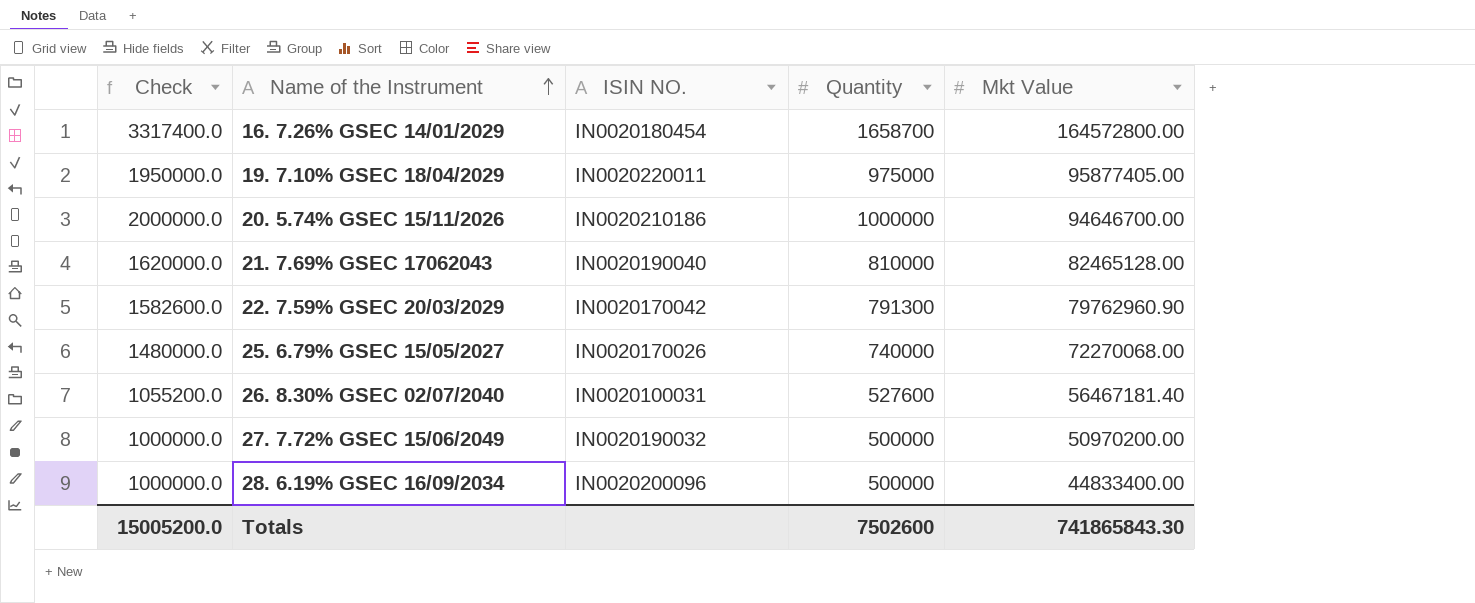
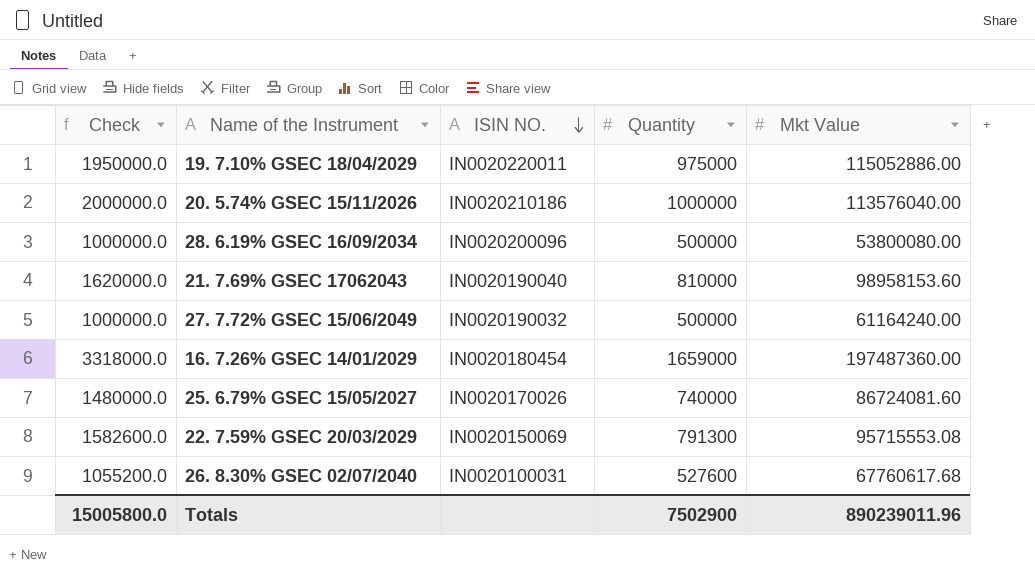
row order: Name of the Instrument ascending -> ISIN NO. descending
19. 7.10% GSEC 18/04/2029 | Mkt Value: 95877405.00 -> 115052886.00
20. 5.74% GSEC 15/11/2026 | Mkt Value: 94646700.00 -> 113576040.00
28. 6.19% GSEC 16/09/2034 | Mkt Value: 44833400.00 -> 53800080.00
21. 7.69% GSEC 17062043 | Mkt Value: 82465128.00 -> 98958153.60
27. 7.72% GSEC 15/06/2049 | Mkt Value: 50970200.00 -> 61164240.00
16. 7.26% GSEC 14/01/2029 | Check: 3317400.0 -> 3318000.0
16. 7.26% GSEC 14/01/2029 | Quantity: 1658700 -> 1659000
16. 7.26% GSEC 14/01/2029 | Mkt Value: 164572800.00 -> 197487360.00
25. 6.79% GSEC 15/05/2027 | Mkt Value: 72270068.00 -> 86724081.60
22. 7.59% GSEC 20/03/2029 | ISIN NO.: IN0020170042 -> IN0020150069
22. 7.59% GSEC 20/03/2029 | Mkt Value: 79762960.90 -> 95715553.08
26. 8.30% GSEC 02/07/2040 | Mkt Value: 56467181.40 -> 67760617.68
Totals | Check: 15005200.0 -> 15005800.0
Totals | Quantity: 7502600 -> 7502900
Totals | Mkt Value: 741865843.30 -> 890239011.96

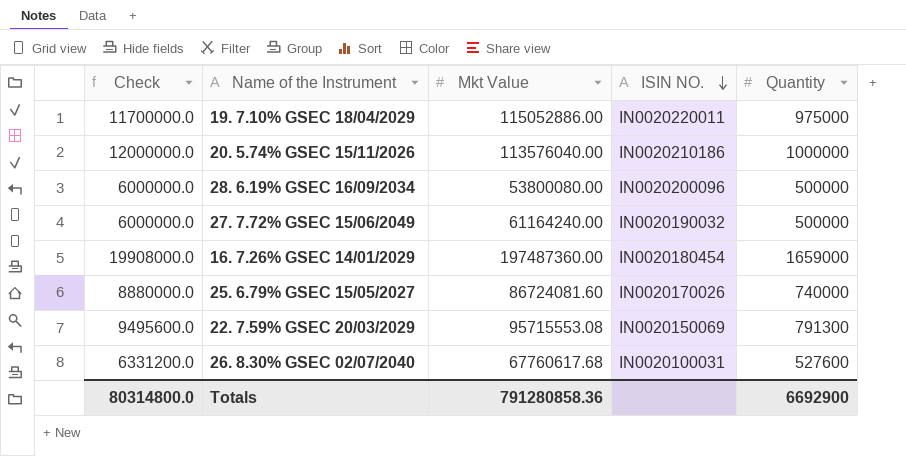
column Check | formula: [Quantity] * 2 -> [Quantity] * 12
column Mkt Value | position: 5 -> 3
row 21. 7.69% GSEC 17062043: 1620000.0 | IN0020190040 | 810000 | 98958153.60 -> none
Totals | Check: 15005800.0 -> 80314800.0
Totals | Mkt Value: 890239011.96 -> 791280858.36
Totals | Quantity: 7502900 -> 6692900

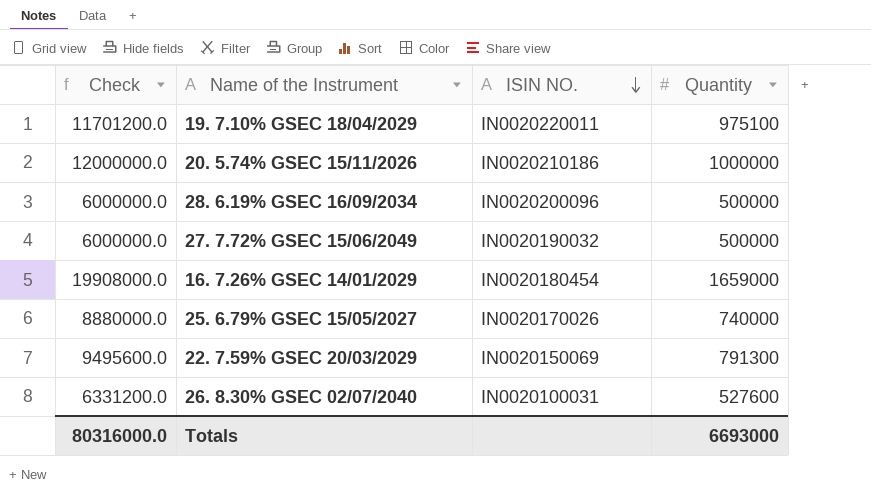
column Mkt Value | position: 3 -> none
19. 7.10% GSEC 18/04/2029 | Check: 11700000.0 -> 11701200.0
19. 7.10% GSEC 18/04/2029 | Quantity: 975000 -> 975100
Totals | Check: 80314800.0 -> 80316000.0
Totals | Quantity: 6692900 -> 6693000

